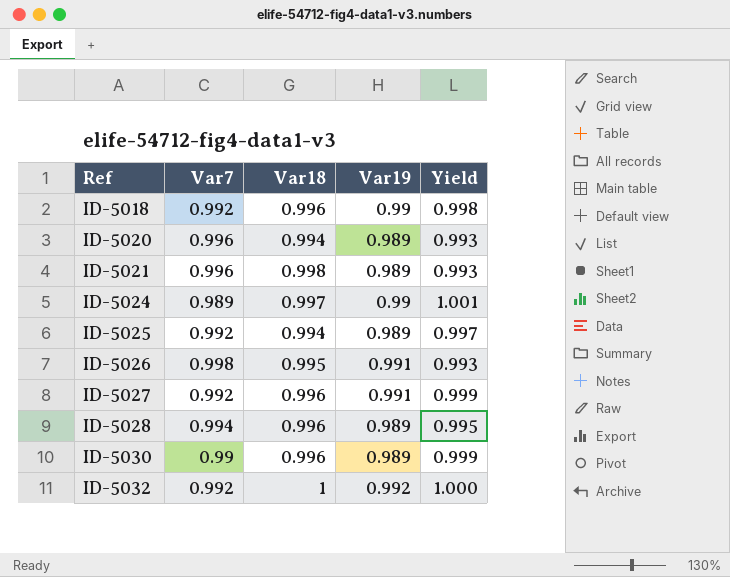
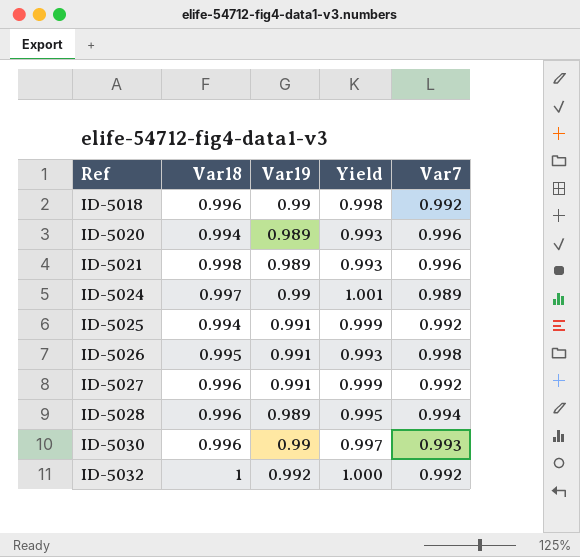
column Var7 | position: 2 -> 5
ID-5025 | Var19: 0.989 -> 0.991
ID-5025 | Yield: 0.997 -> 0.999
ID-5030 | Var19: 0.989 -> 0.99
ID-5030 | Yield: 0.999 -> 0.997
ID-5030 | Var7: 0.99 -> 0.993

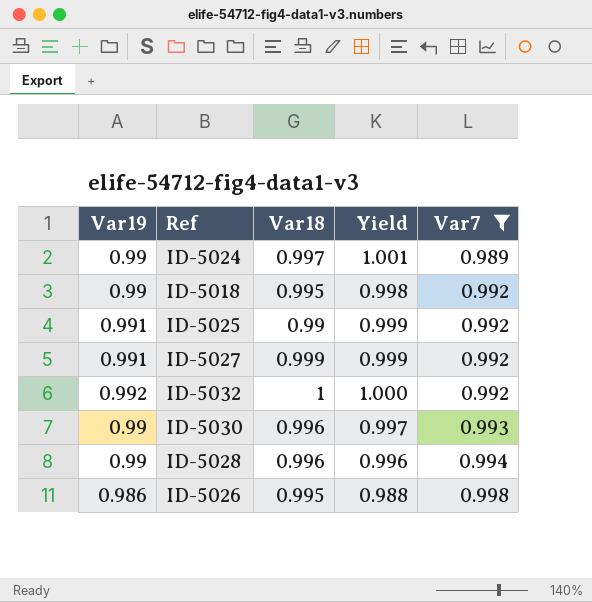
filter: none -> Var7 != 0.996
row order: Ref ascending -> Var7 ascending
column Var19 | position: 3 -> 1
ID-5018 | Var18: 0.996 -> 0.995
ID-5025 | Var18: 0.994 -> 0.99
ID-5027 | Var18: 0.996 -> 0.999
ID-5028 | Var19: 0.989 -> 0.99
ID-5028 | Yield: 0.995 -> 0.996
ID-5026 | Var19: 0.991 -> 0.986
ID-5026 | Yield: 0.993 -> 0.988

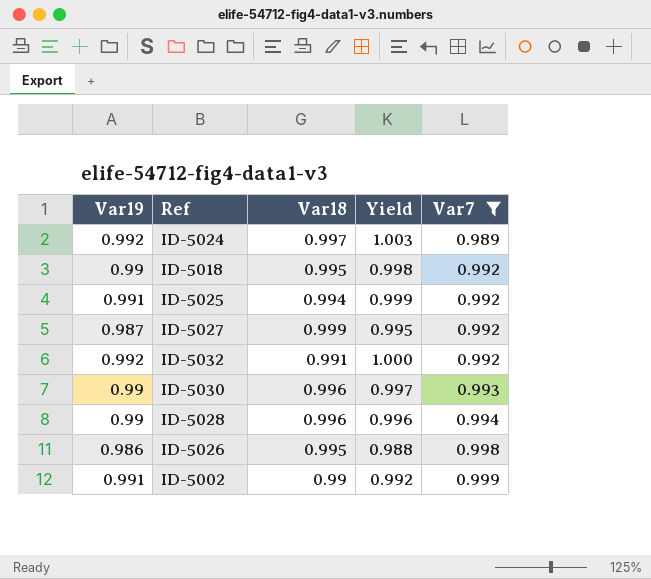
ID-5024 | Var19: 0.99 -> 0.992
ID-5024 | Yield: 1.001 -> 1.003
ID-5025 | Var18: 0.99 -> 0.994
ID-5027 | Var19: 0.991 -> 0.987
ID-5027 | Yield: 0.999 -> 0.995
ID-5032 | Var18: 1 -> 0.991
row ID-5002: none -> 0.991 | 0.99 | 0.992 | 0.999

